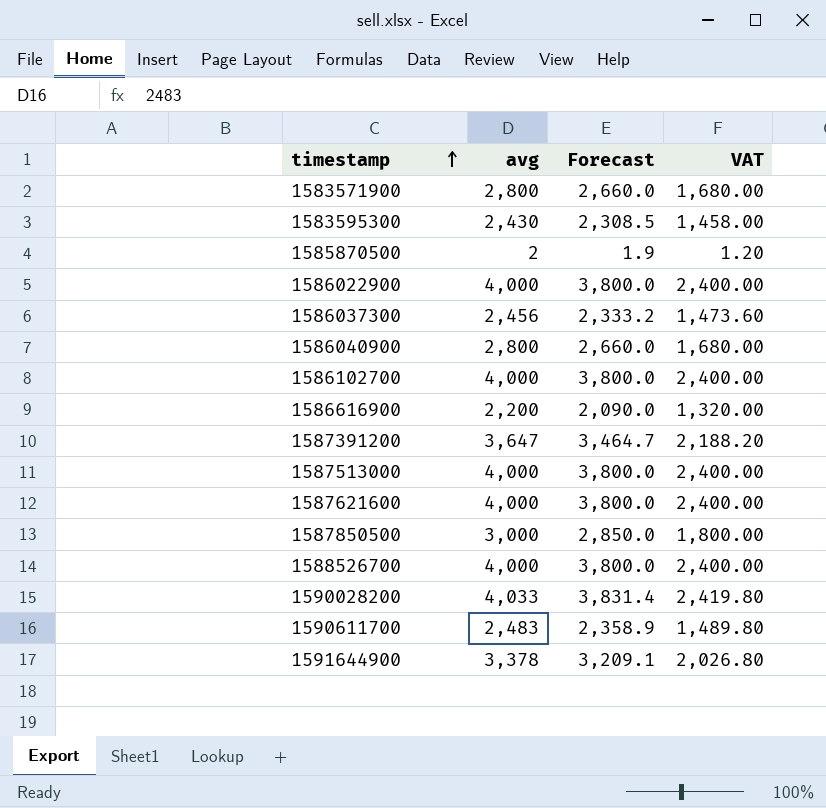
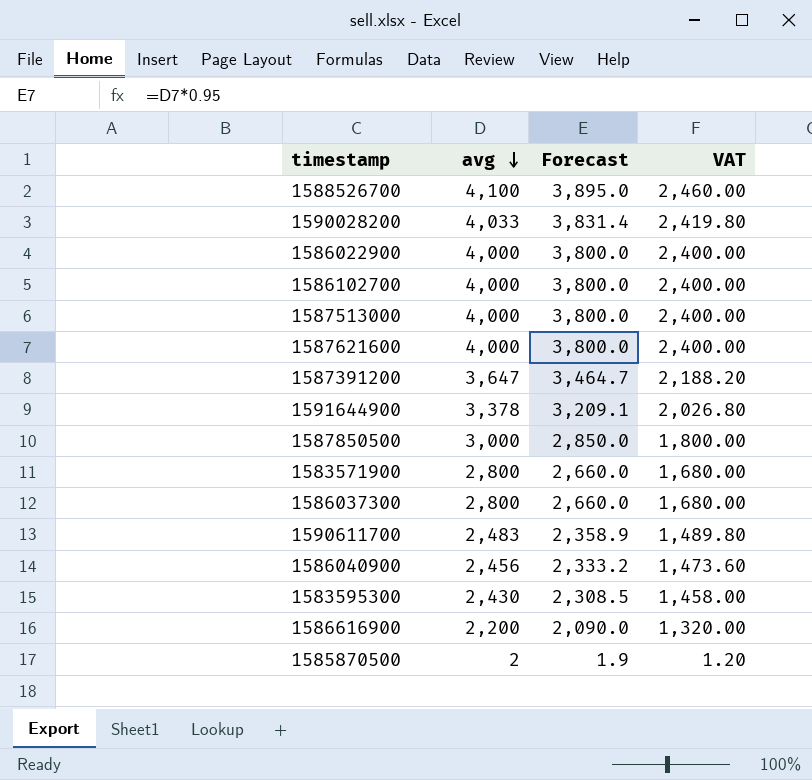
row order: timestamp ascending -> avg descending
1588526700 | avg: 4,000 -> 4,100
1588526700 | Forecast: 3,800.0 -> 3,895.0
1588526700 | VAT: 2,400.00 -> 2,460.00
1586037300 | avg: 2,456 -> 2,800
1586037300 | Forecast: 2,333.2 -> 2,660.0
1586037300 | VAT: 1,473.60 -> 1,680.00
1586040900 | avg: 2,800 -> 2,456
1586040900 | Forecast: 2,660.0 -> 2,333.2
1586040900 | VAT: 1,680.00 -> 1,473.60

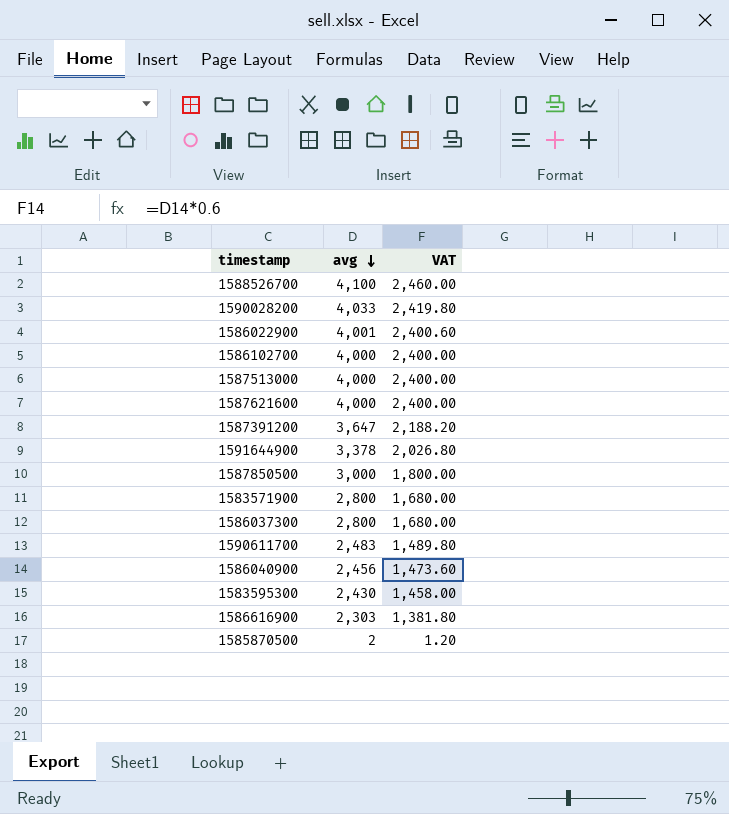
column Forecast | formula: [avg] * 0.95 -> none
1586022900 | avg: 4,000 -> 4,001
1586022900 | VAT: 2,400.00 -> 2,400.60
1586616900 | avg: 2,200 -> 2,303
1586616900 | VAT: 1,320.00 -> 1,381.80

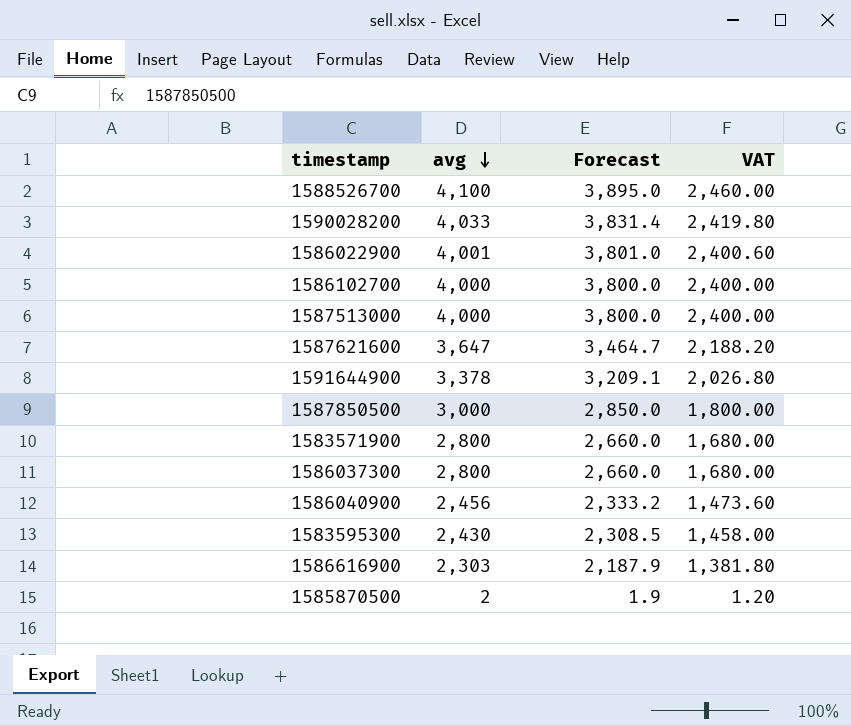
column Forecast | formula: none -> [avg] * 0.95
row 1587391200: 3,647 | 2,188.20 -> none
row 1590611700: 2,483 | 1,489.80 -> none
1587621600 | avg: 4,000 -> 3,647
1587621600 | VAT: 2,400.00 -> 2,188.20

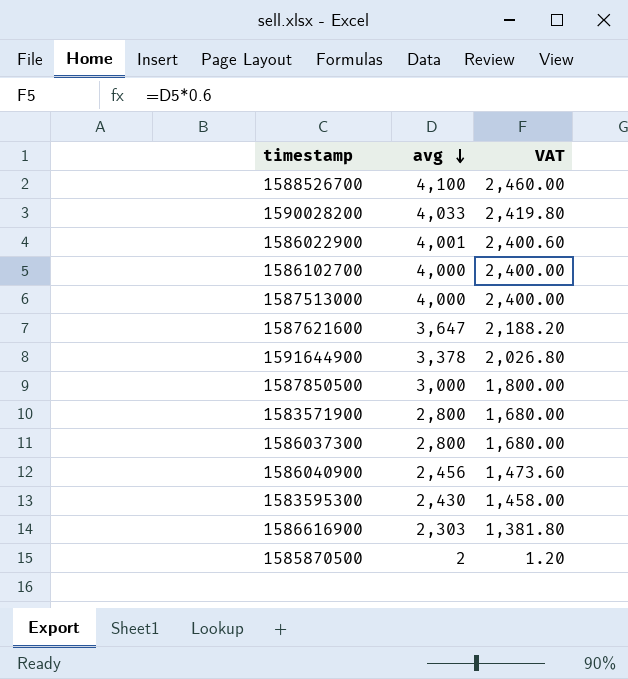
column Forecast | formula: [avg] * 0.95 -> none

